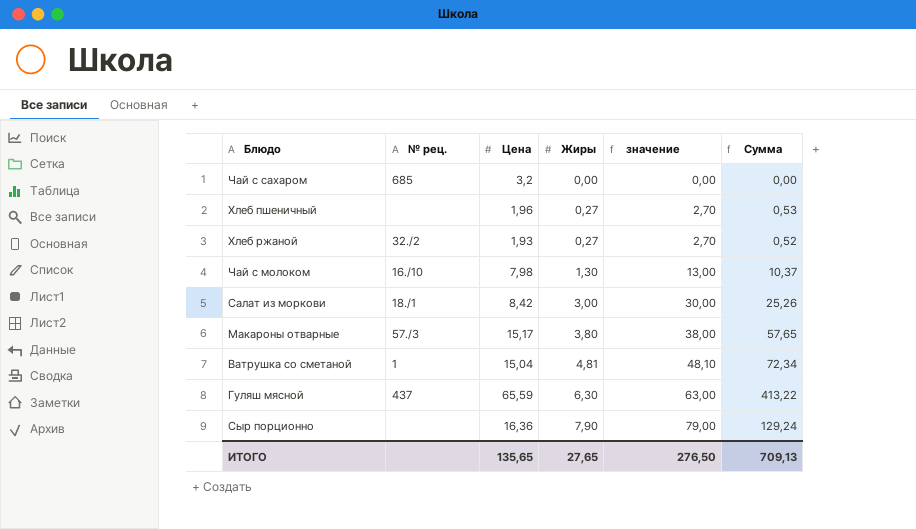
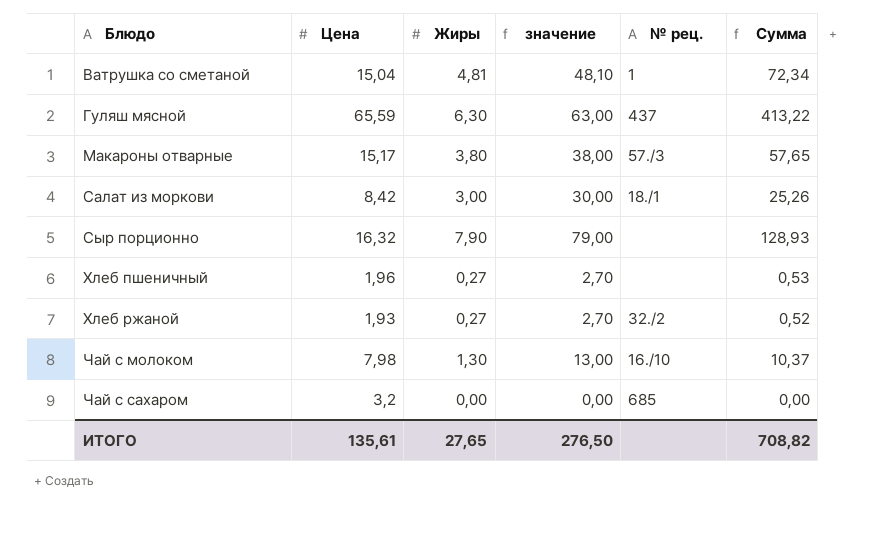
row order: Жиры ascending -> Блюдо ascending
column № рец. | position: 2 -> 5
Сыр порционно | Цена: 16,36 -> 16,32
Сыр порционно | Сумма: 129,24 -> 128,93
ИТОГО | Цена: 135,65 -> 135,61
ИТОГО | Сумма: 709,13 -> 708,82

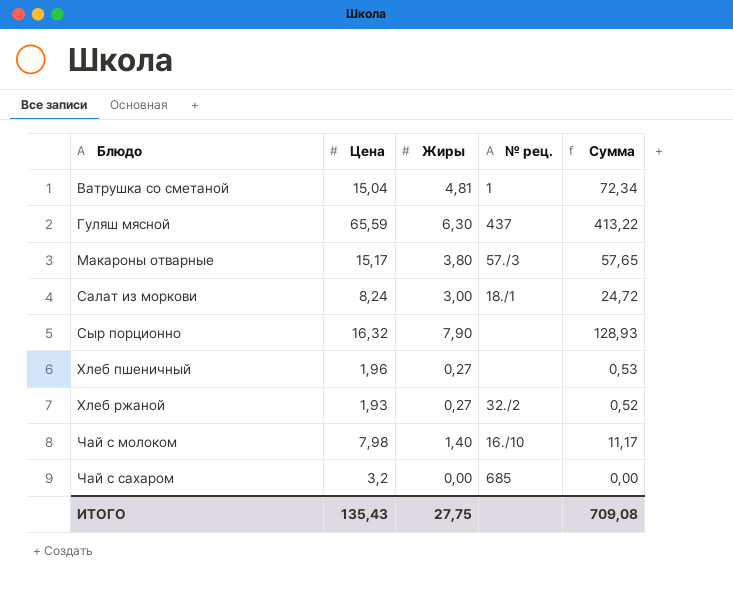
column значение | formula: [Жиры] * 10 -> none
Салат из моркови | Цена: 8,42 -> 8,24
Салат из моркови | Сумма: 25,26 -> 24,72
Чай с молоком | Жиры: 1,30 -> 1,40
Чай с молоком | Сумма: 10,37 -> 11,17
ИТОГО | Цена: 135,61 -> 135,43
ИТОГО | Жиры: 27,65 -> 27,75
ИТОГО | Сумма: 708,82 -> 709,08

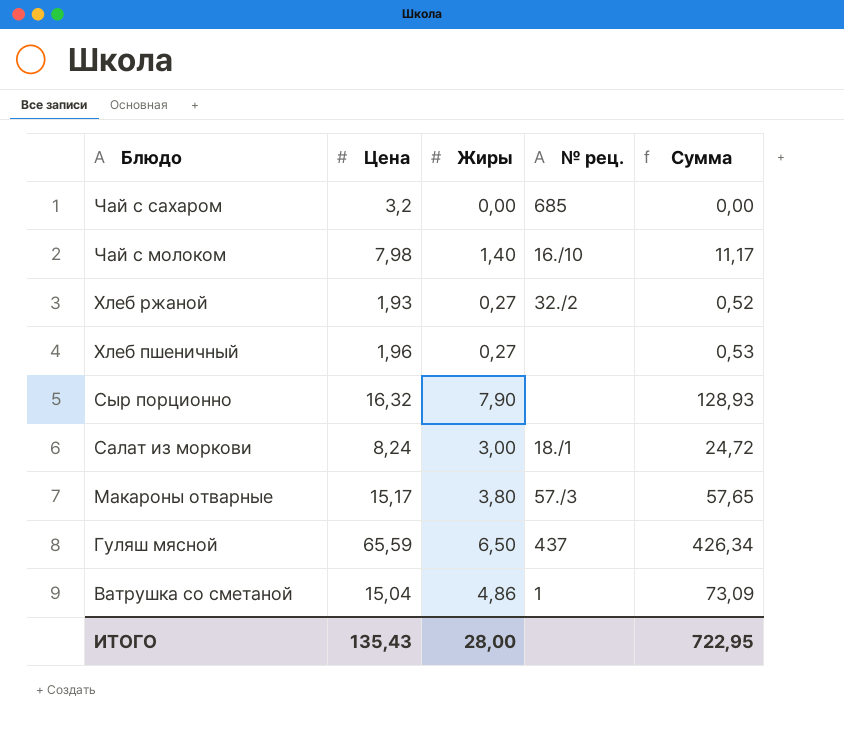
row order: Блюдо ascending -> Блюдо descending
Гуляш мясной | Жиры: 6,30 -> 6,50
Гуляш мясной | Сумма: 413,22 -> 426,34
Ватрушка со сметаной | Жиры: 4,81 -> 4,86
Ватрушка со сметаной | Сумма: 72,34 -> 73,09
ИТОГО | Жиры: 27,75 -> 28,00
ИТОГО | Сумма: 709,08 -> 722,95

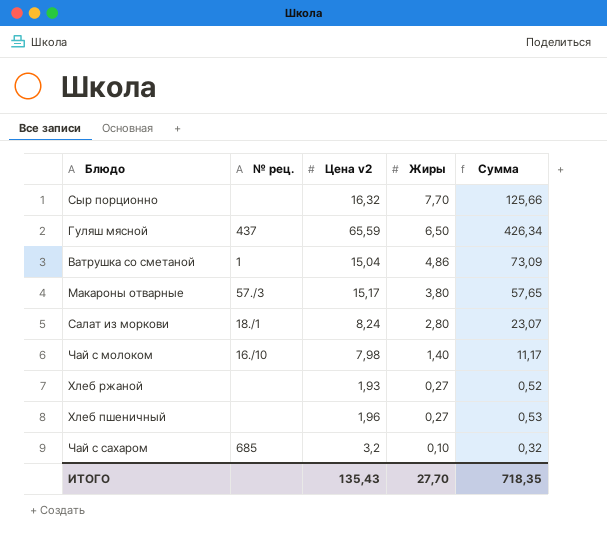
row order: Блюдо descending -> Жиры descending
column № рец. | position: 4 -> 2
column name: Цена -> Цена v2
Сыр порционно | Жиры: 7,90 -> 7,70
Сыр порционно | Сумма: 128,93 -> 125,66
Салат из моркови | Жиры: 3,00 -> 2,80
Салат из моркови | Сумма: 24,72 -> 23,07
Хлеб ржаной | № рец.: 32./2 -> none
Чай с сахаром | Жиры: 0,00 -> 0,10
Чай с сахаром | Сумма: 0,00 -> 0,32
ИТОГО | Жиры: 28,00 -> 27,70
ИТОГО | Сумма: 722,95 -> 718,35

